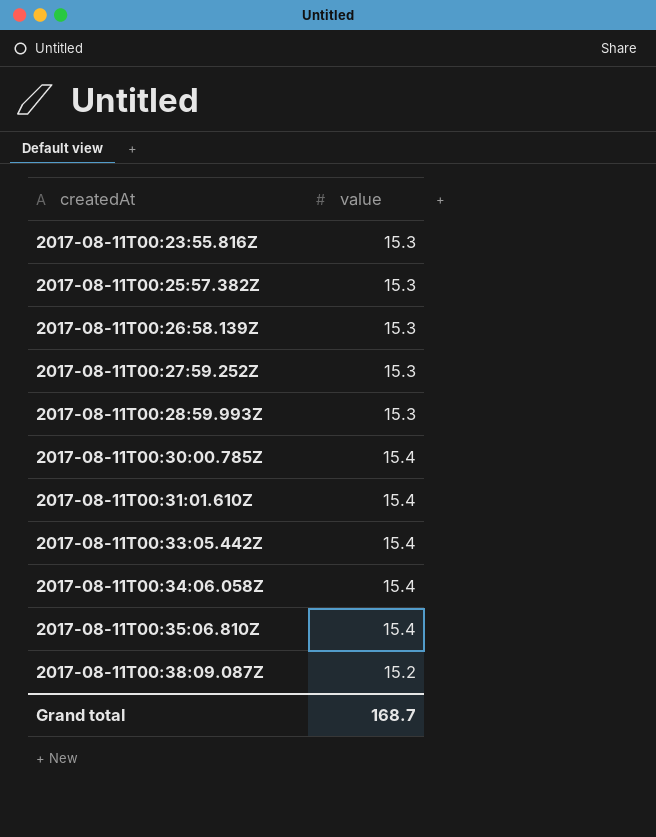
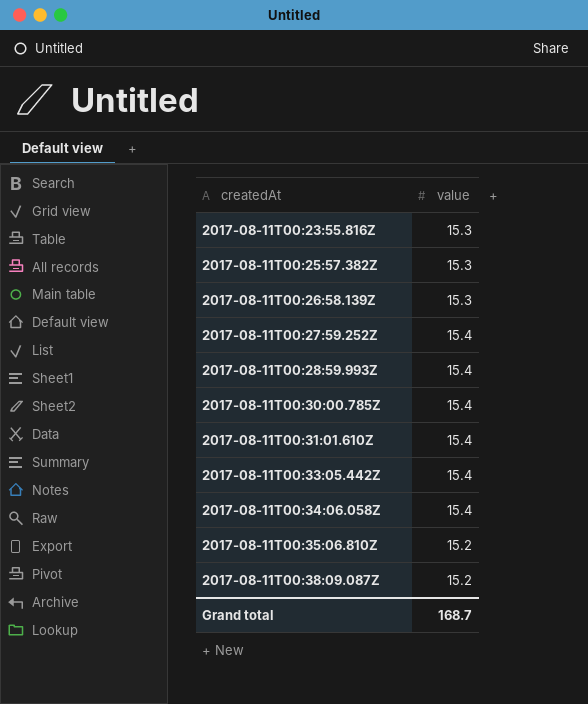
2017-08-11T00:27:59.252Z | value: 15.3 -> 15.4
2017-08-11T00:28:59.993Z | value: 15.3 -> 15.4
2017-08-11T00:35:06.810Z | value: 15.4 -> 15.2

